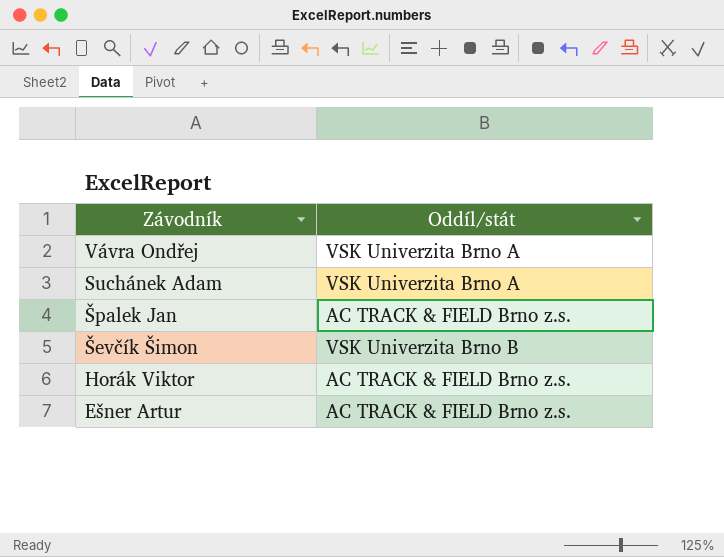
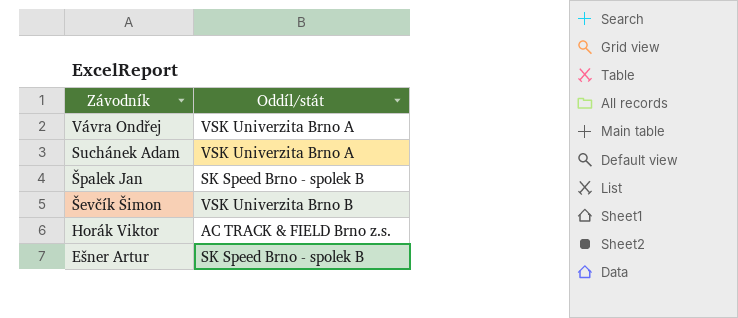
Špalek Jan | Oddíl/stát: AC TRACK & FIELD Brno z.s. -> SK Speed Brno - spolek B
Ešner Artur | Oddíl/stát: AC TRACK & FIELD Brno z.s. -> SK Speed Brno - spolek B

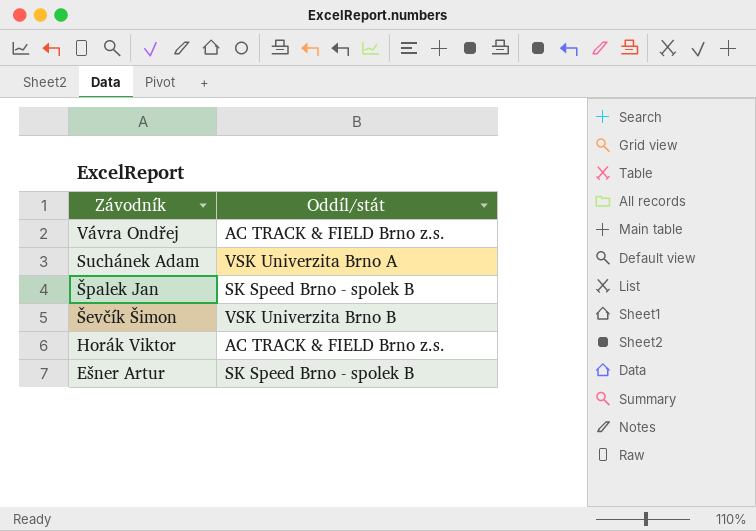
Vávra Ondřej | Oddíl/stát: VSK Univerzita Brno A -> AC TRACK & FIELD Brno z.s.

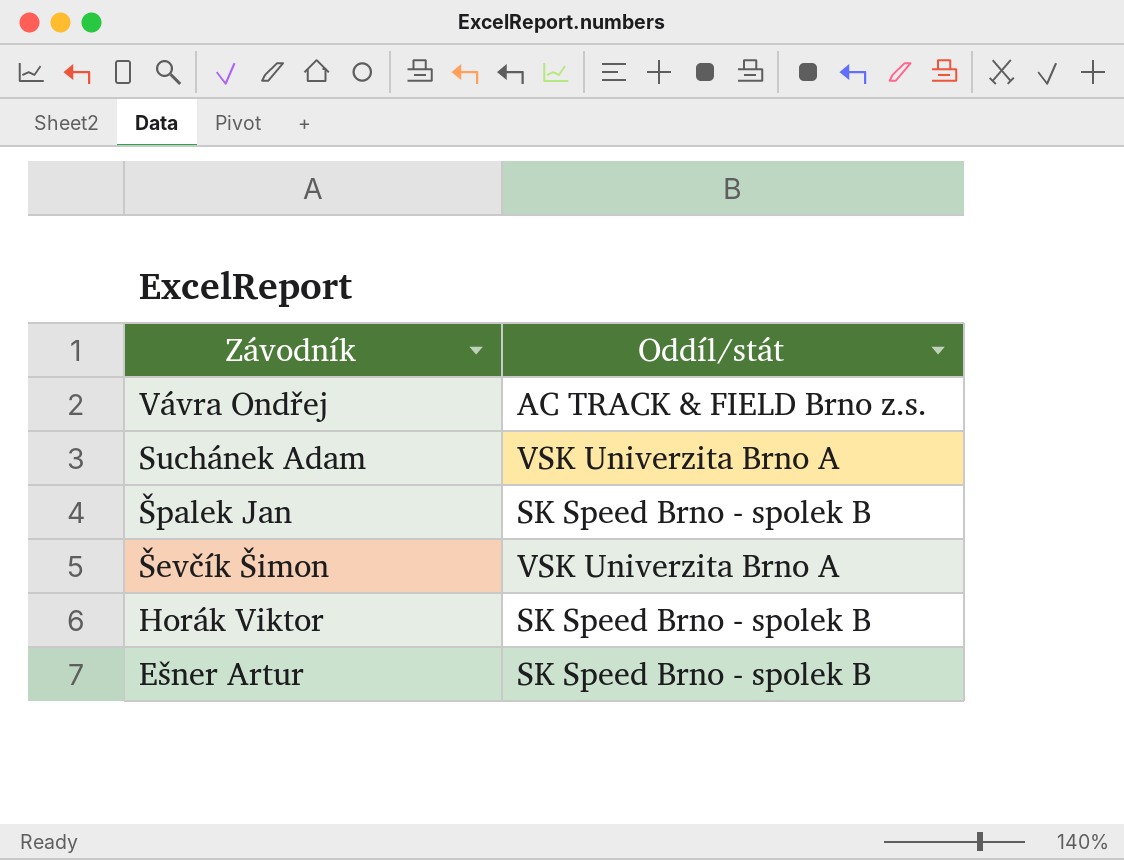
Ševčík Šimon | Oddíl/stát: VSK Univerzita Brno B -> VSK Univerzita Brno A
Horák Viktor | Oddíl/stát: AC TRACK & FIELD Brno z.s. -> SK Speed Brno - spolek B

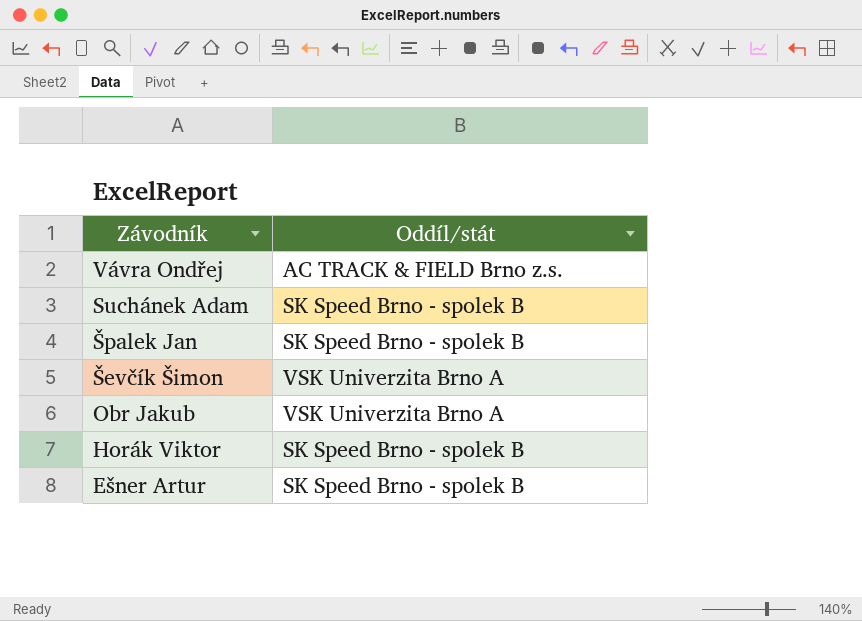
Suchánek Adam | Oddíl/stát: VSK Univerzita Brno A -> SK Speed Brno - spolek B
row Obr Jakub: none -> VSK Univerzita Brno A

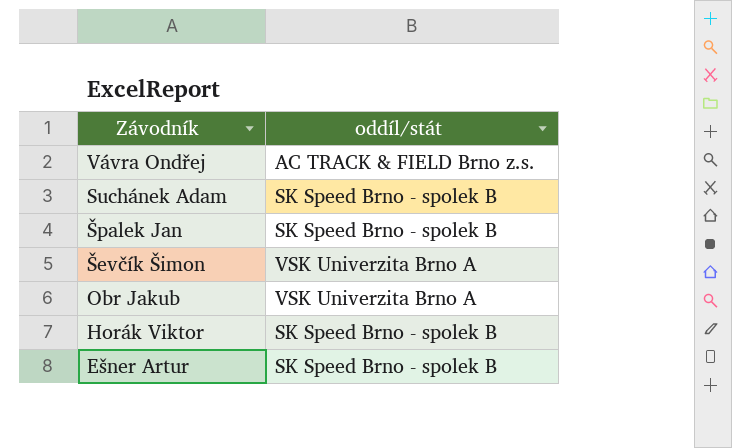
column name: Oddíl/stát -> oddíl/stát

